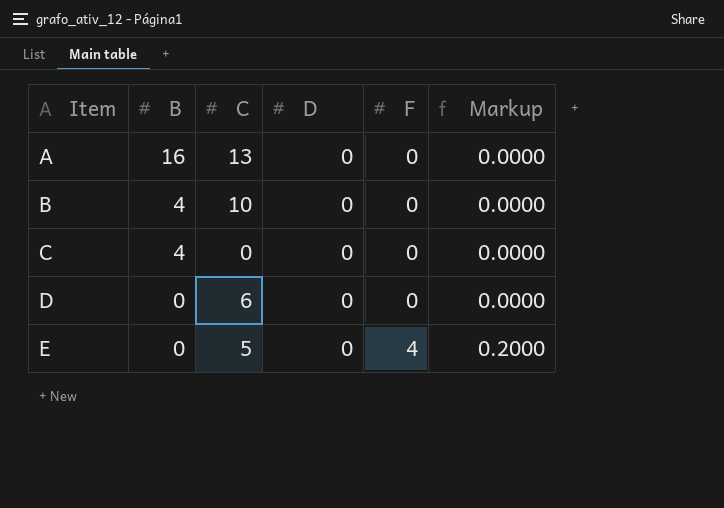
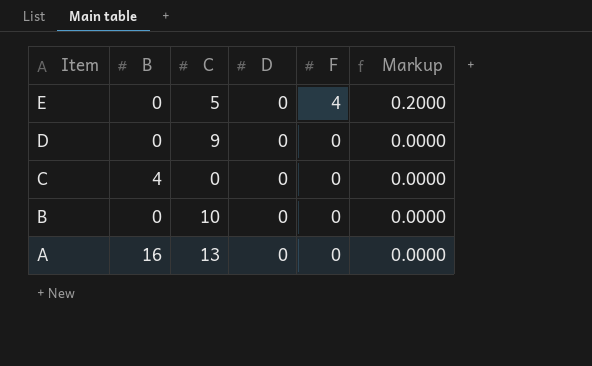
row order: Item ascending -> Item descending
D | C: 6 -> 9
B | B: 4 -> 0

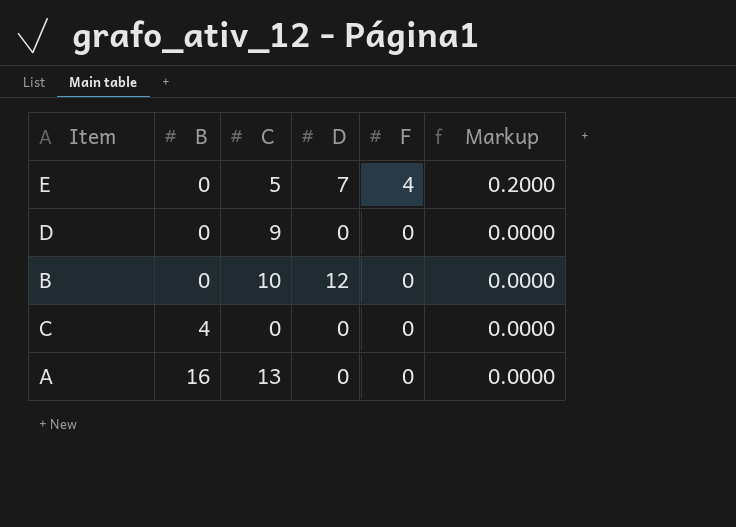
row order: Item descending -> B ascending
E | D: 0 -> 7
B | D: 0 -> 12

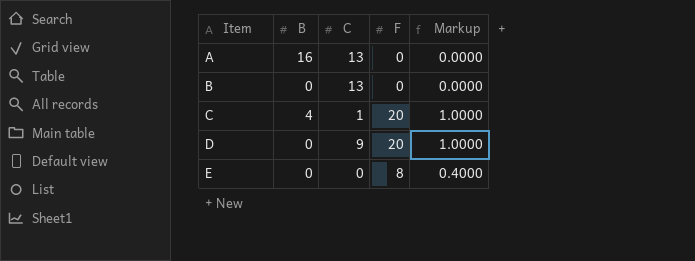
row order: B ascending -> Item ascending
column D | position: 4 -> none
B | C: 10 -> 13
C | C: 0 -> 1
C | F: 0 -> 20
C | Markup: 0.0000 -> 1.0000
D | F: 0 -> 20
D | Markup: 0.0000 -> 1.0000
E | C: 5 -> 0
E | F: 4 -> 8
E | Markup: 0.2000 -> 0.4000

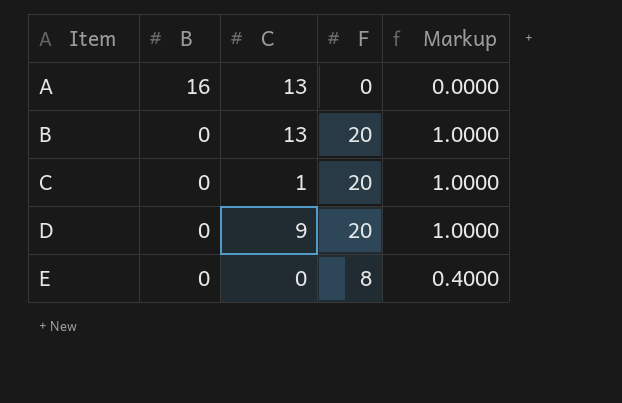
B | F: 0 -> 20
B | Markup: 0.0000 -> 1.0000
C | B: 4 -> 0

